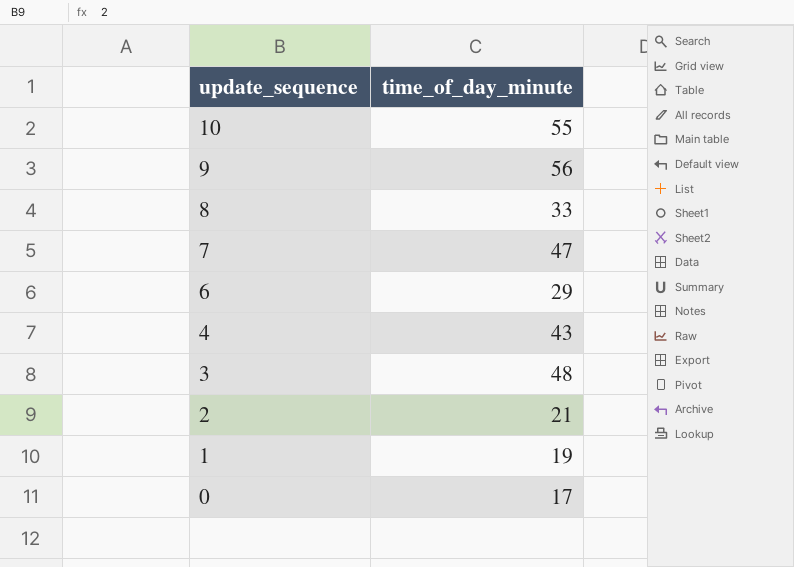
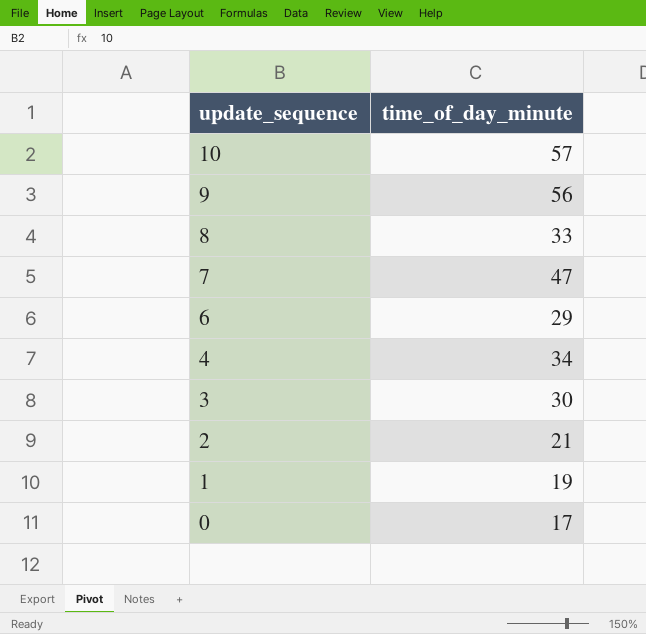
10 | time_of_day_minute: 55 -> 57
4 | time_of_day_minute: 43 -> 34
3 | time_of_day_minute: 48 -> 30

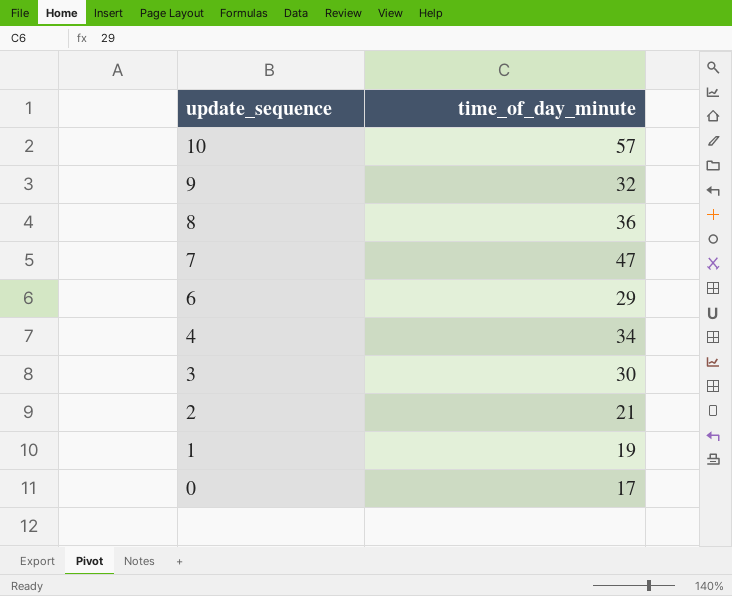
9 | time_of_day_minute: 56 -> 32
8 | time_of_day_minute: 33 -> 36

